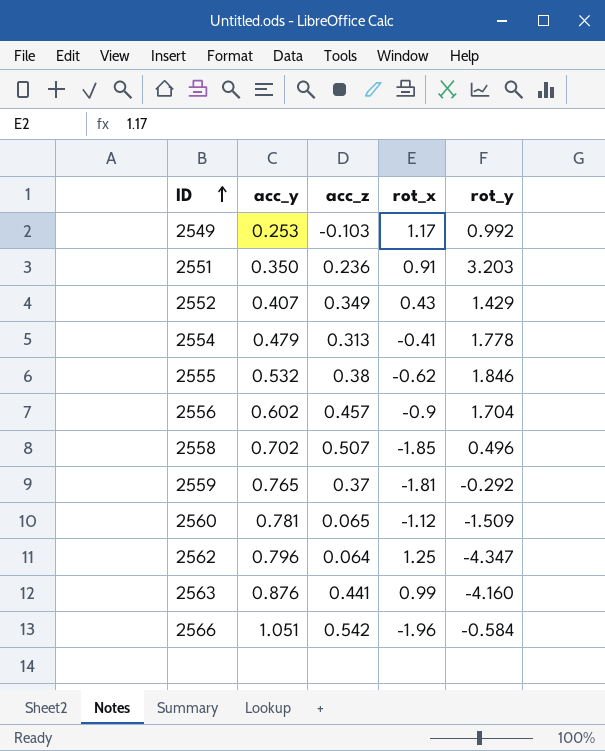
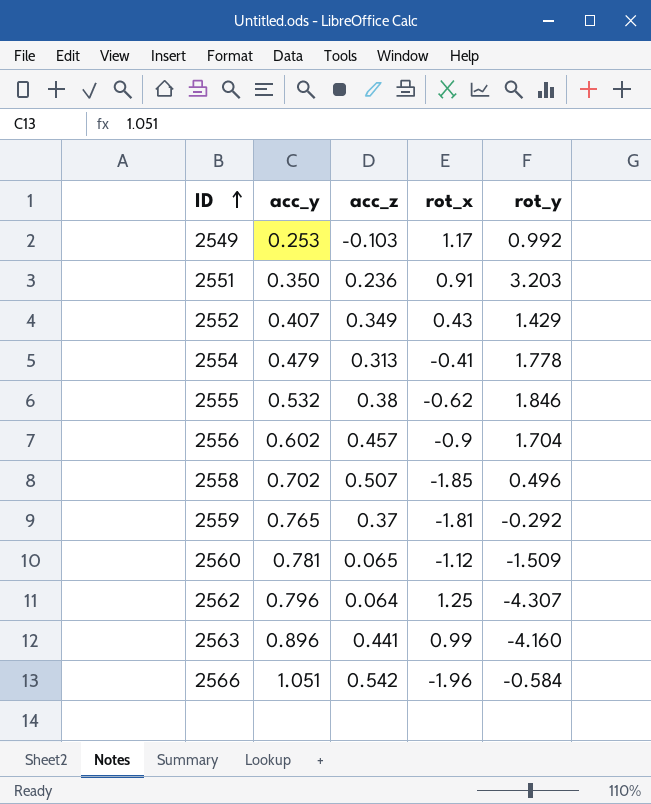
2562 | rot_y: -4.347 -> -4.307
2563 | acc_y: 0.876 -> 0.896

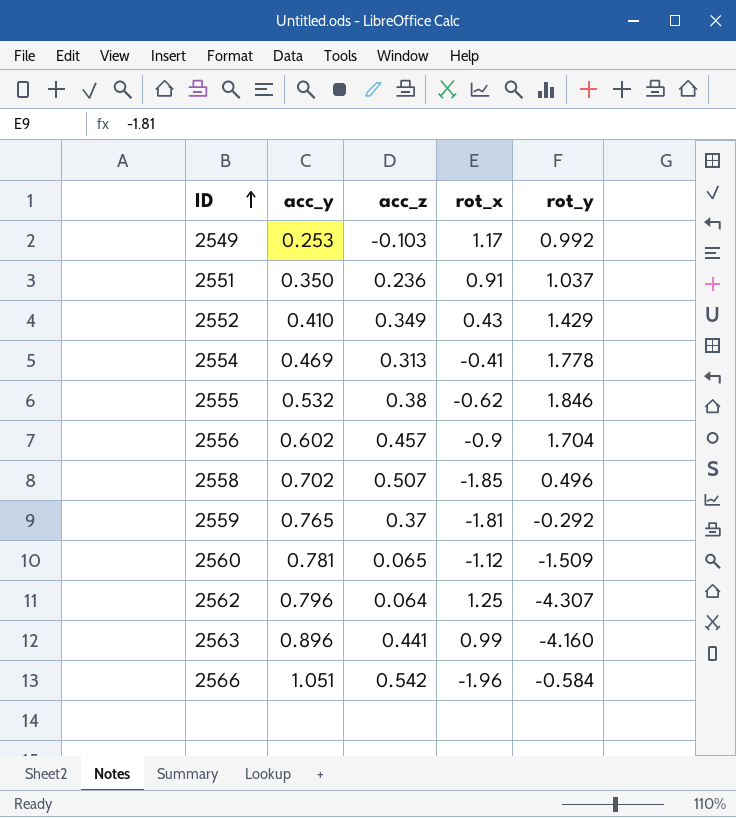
2551 | rot_y: 3.203 -> 1.037
2552 | acc_y: 0.407 -> 0.410
2554 | acc_y: 0.479 -> 0.469

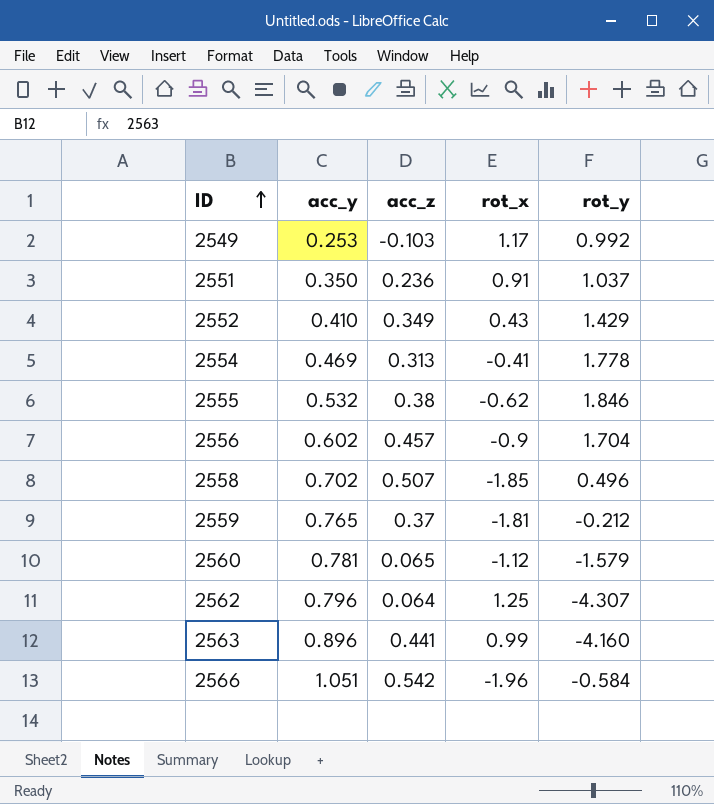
2559 | rot_y: -0.292 -> -0.212
2560 | rot_y: -1.509 -> -1.579

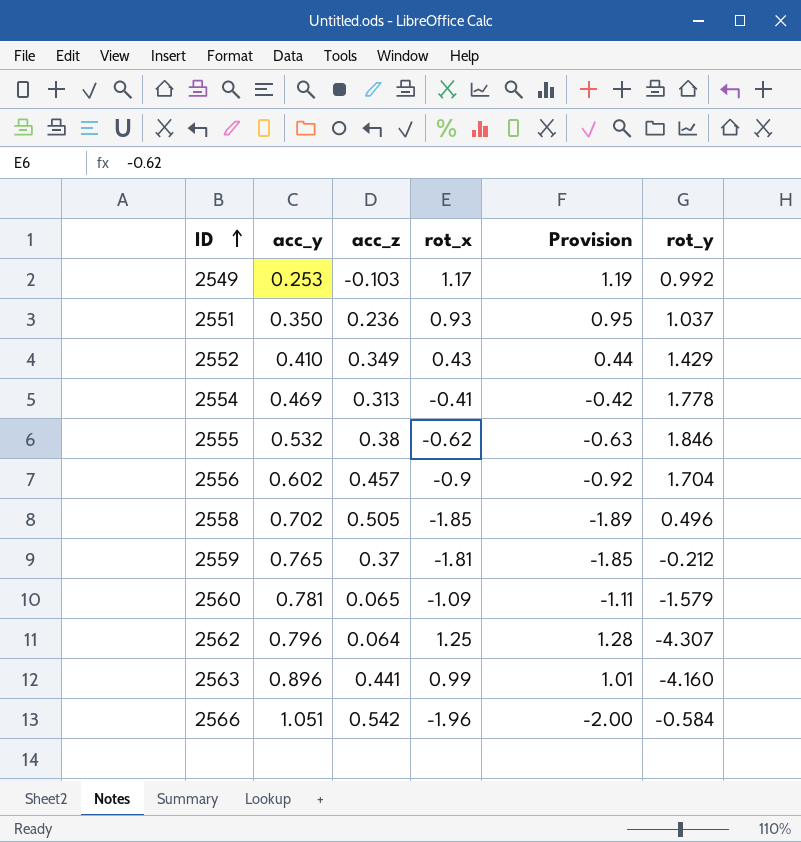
column Provision | formula: none -> [rot_x] * 1.02
2551 | rot_x: 0.91 -> 0.93
2558 | acc_z: 0.507 -> 0.505
2560 | rot_x: -1.12 -> -1.09

